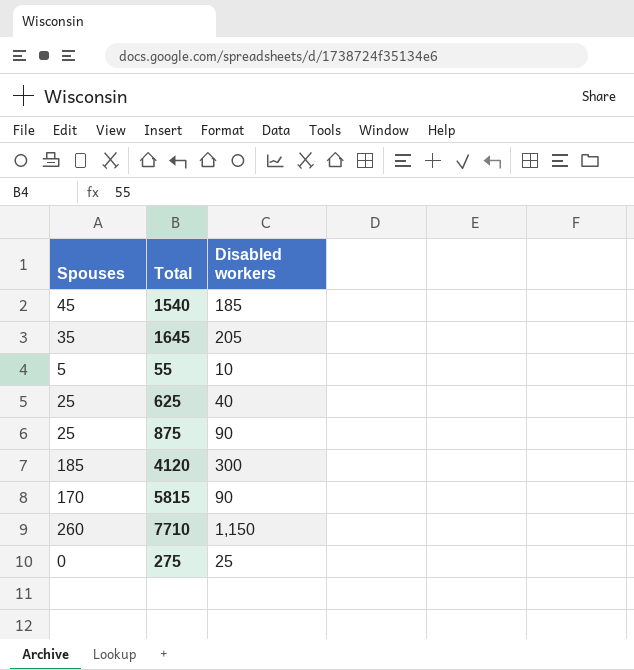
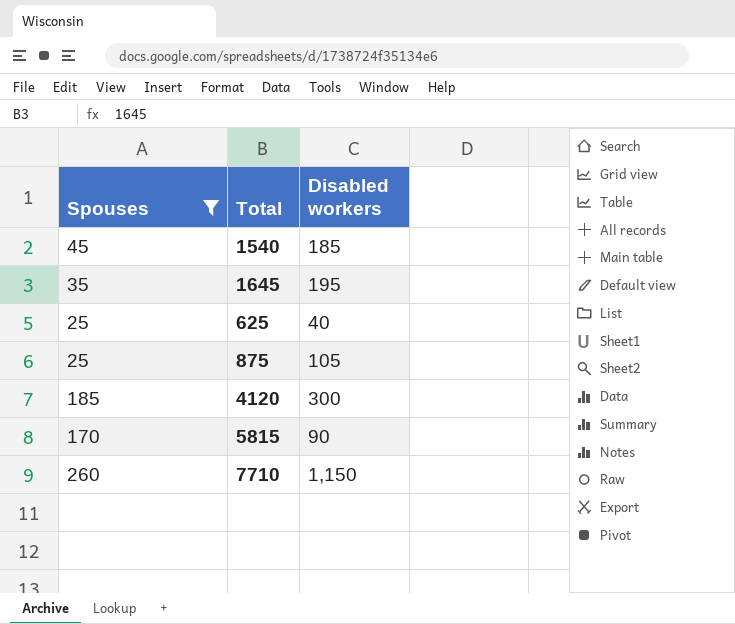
filter: none -> Spouses >= 25
1645 | Disabled workers: 205 -> 195
875 | Disabled workers: 90 -> 105

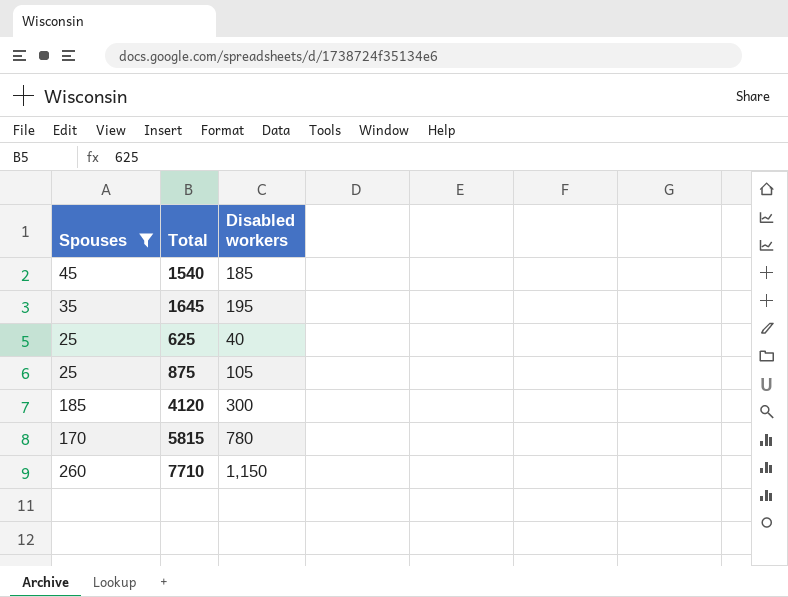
5815 | Disabled workers: 90 -> 780

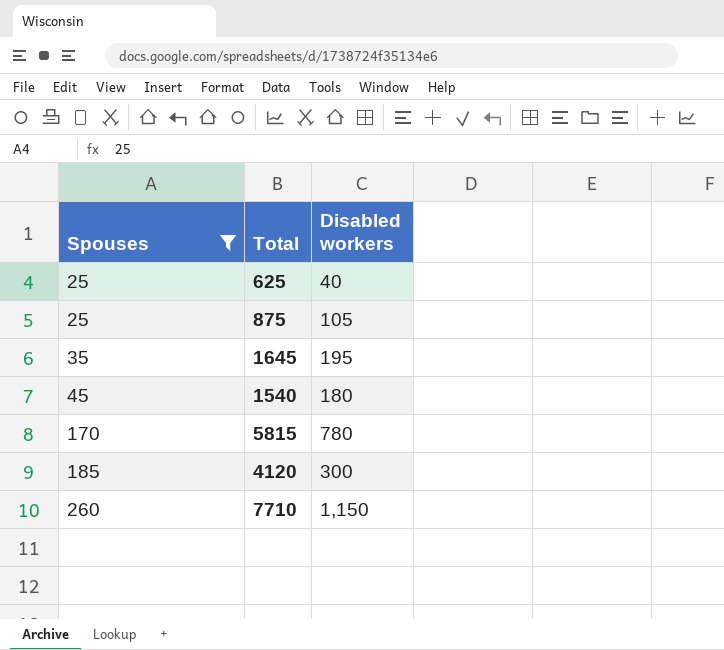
row order: none -> Spouses ascending
1540 | Disabled workers: 185 -> 180

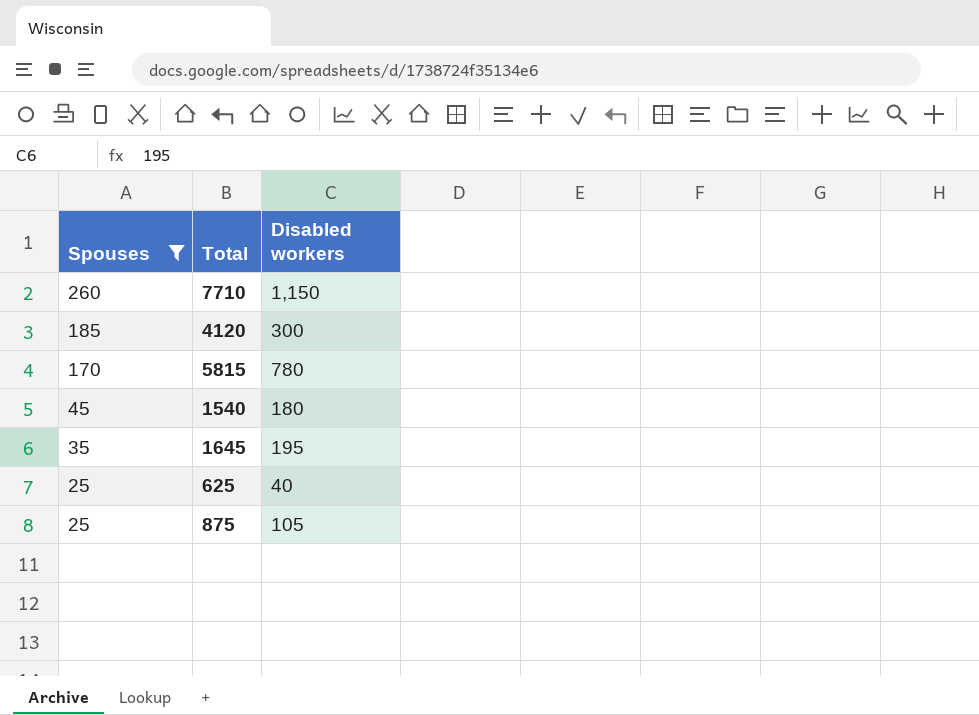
row order: Spouses ascending -> Spouses descending

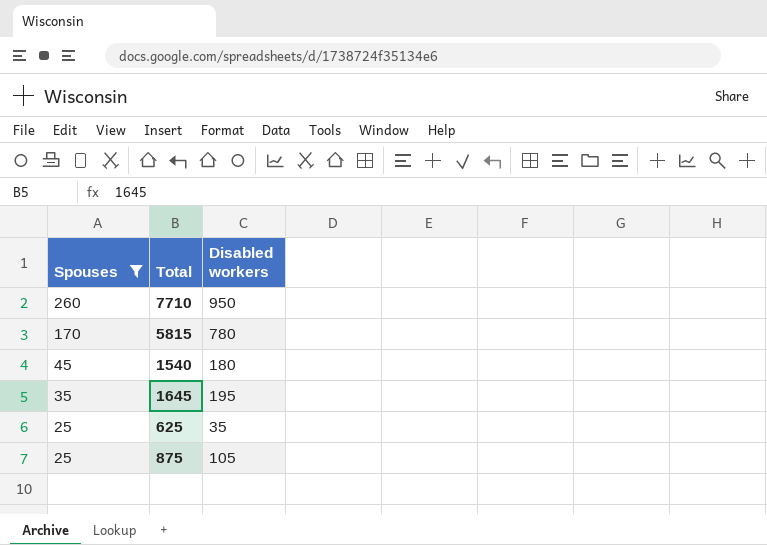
row 4120: 185 | 300 -> none
7710 | Disabled workers: 1,150 -> 950
625 | Disabled workers: 40 -> 35

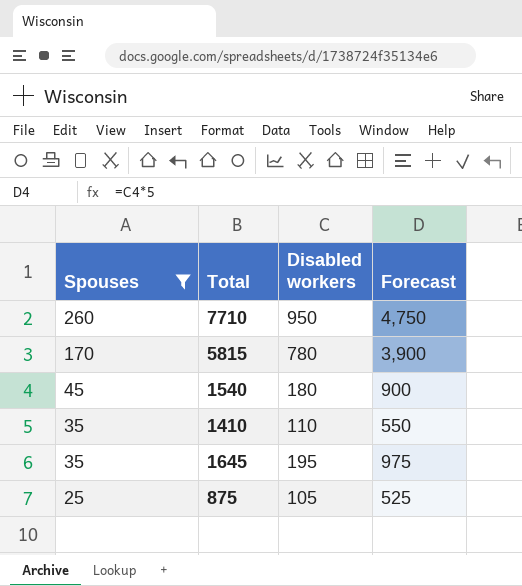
column Forecast | formula: none -> [Disabled workers] * 5
row 625: 25 | 35 -> none
row 1410: none -> 35 | 110 | 550

